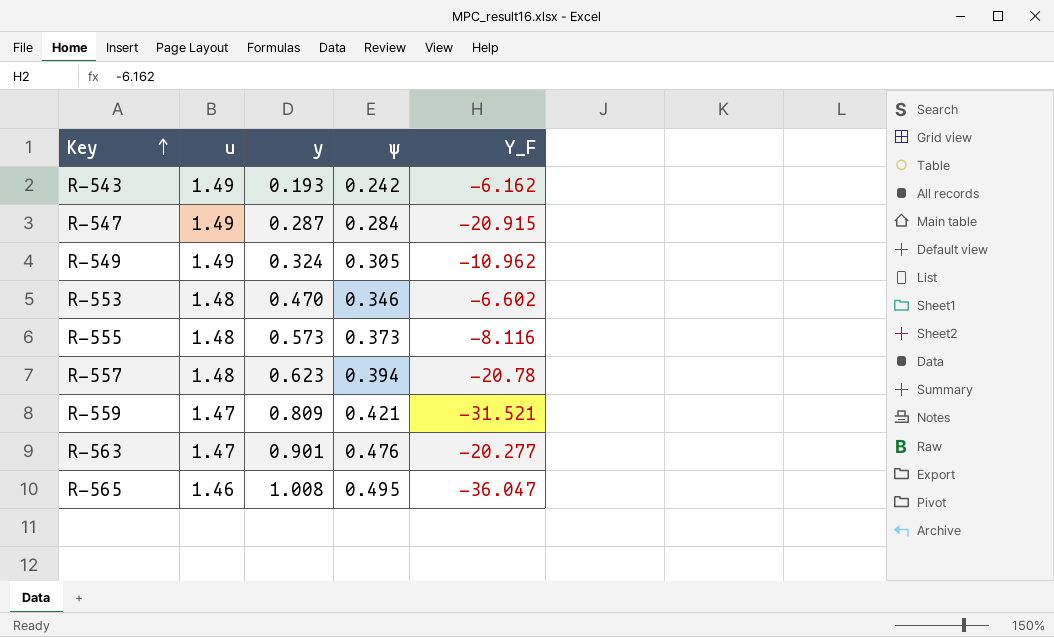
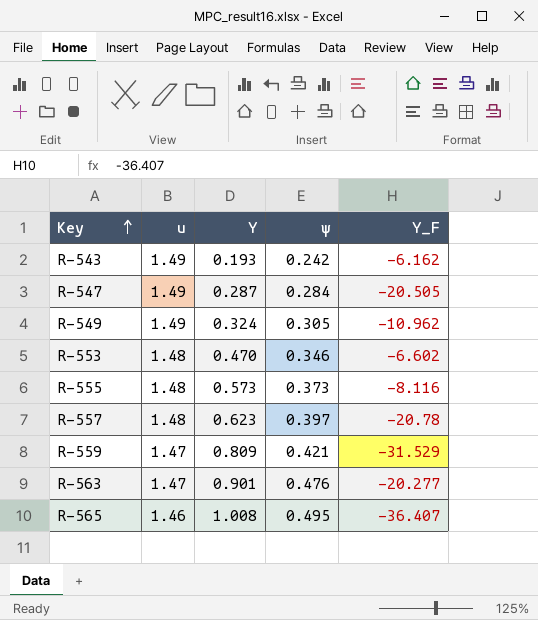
column name: y -> Y
R-547 | Y_F: -20.915 -> -20.505
R-557 | ψ: 0.394 -> 0.397
R-559 | Y_F: -31.521 -> -31.529
R-565 | Y_F: -36.047 -> -36.407

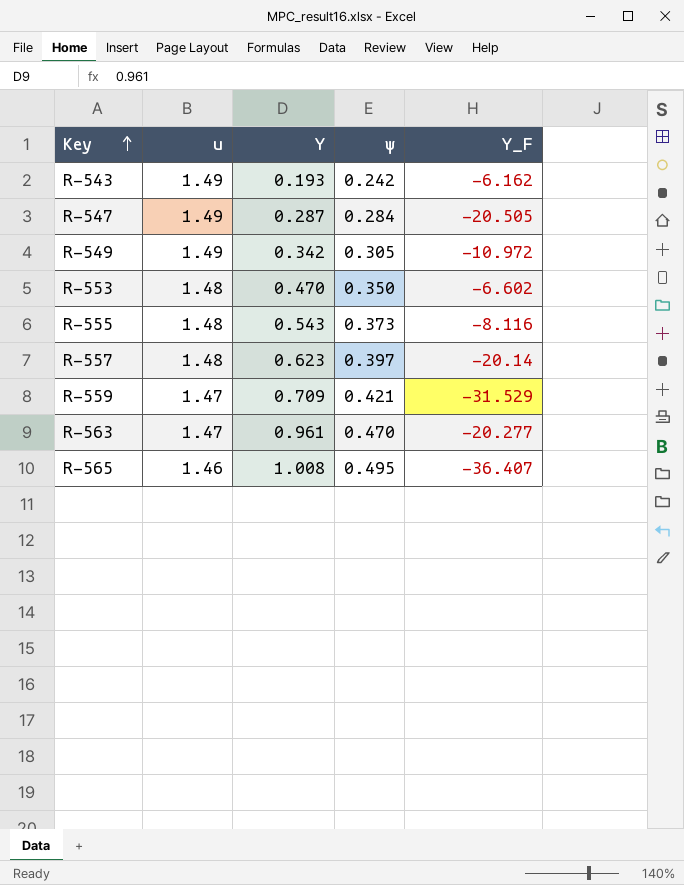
R-549 | Y: 0.324 -> 0.342
R-549 | Y_F: -10.962 -> -10.972
R-553 | ψ: 0.346 -> 0.350
R-555 | Y: 0.573 -> 0.543
R-557 | Y_F: -20.78 -> -20.14
R-559 | Y: 0.809 -> 0.709
R-563 | Y: 0.901 -> 0.961
R-563 | ψ: 0.476 -> 0.470

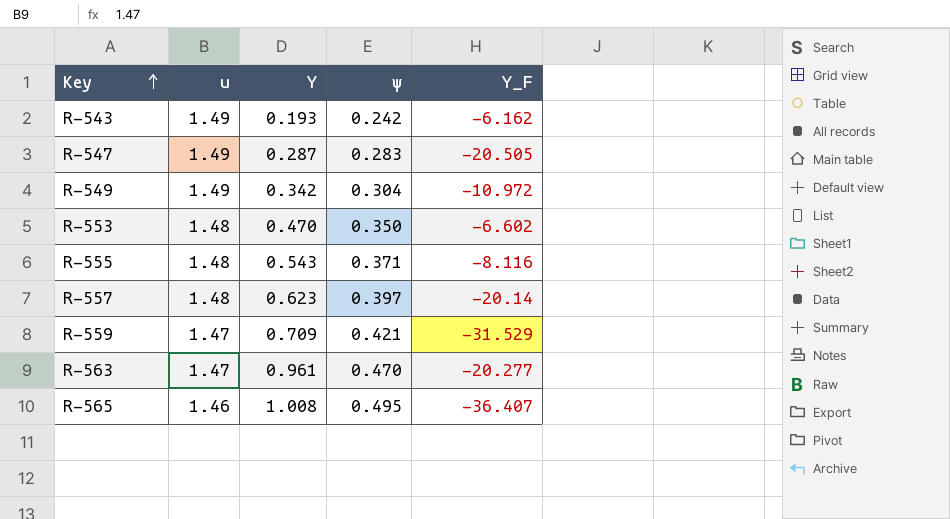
R-547 | ψ: 0.284 -> 0.283
R-549 | ψ: 0.305 -> 0.304
R-555 | ψ: 0.373 -> 0.371

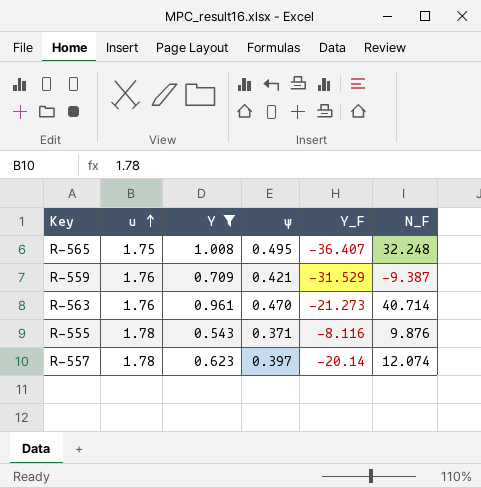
filter: none -> Y >= 0.543
row order: Key ascending -> u ascending
column N_F | position: none -> 6
R-565 | u: 1.46 -> 1.75
R-559 | u: 1.47 -> 1.76
R-563 | u: 1.47 -> 1.76
R-563 | Y_F: -20.277 -> -21.273
R-555 | u: 1.48 -> 1.78
R-557 | u: 1.48 -> 1.78

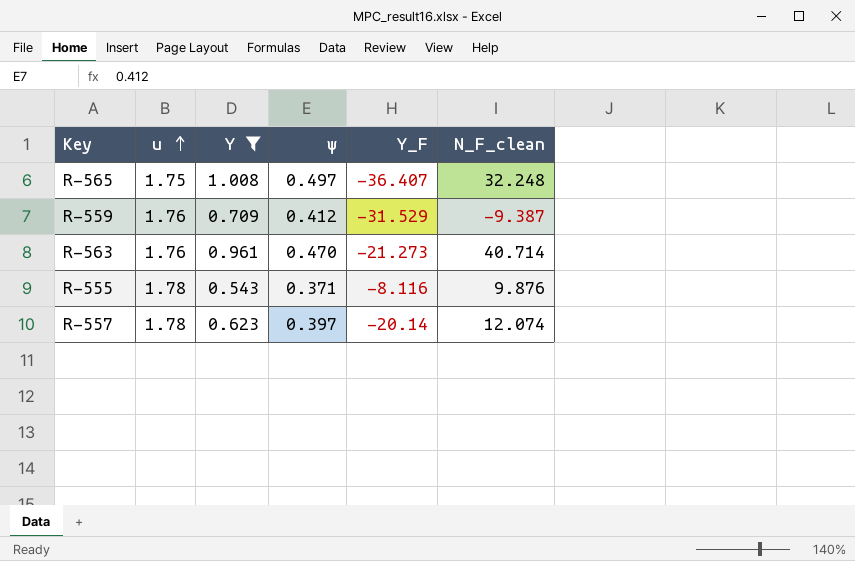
column name: N_F -> N_F_clean
R-565 | ψ: 0.495 -> 0.497
R-559 | ψ: 0.421 -> 0.412

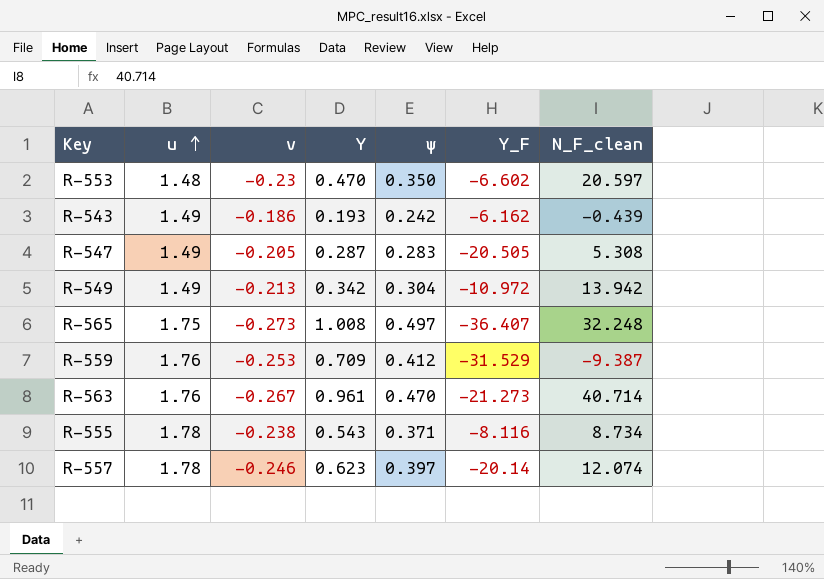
filter: Y >= 0.543 -> none
column v | position: none -> 3
R-555 | N_F_clean: 9.876 -> 8.734

